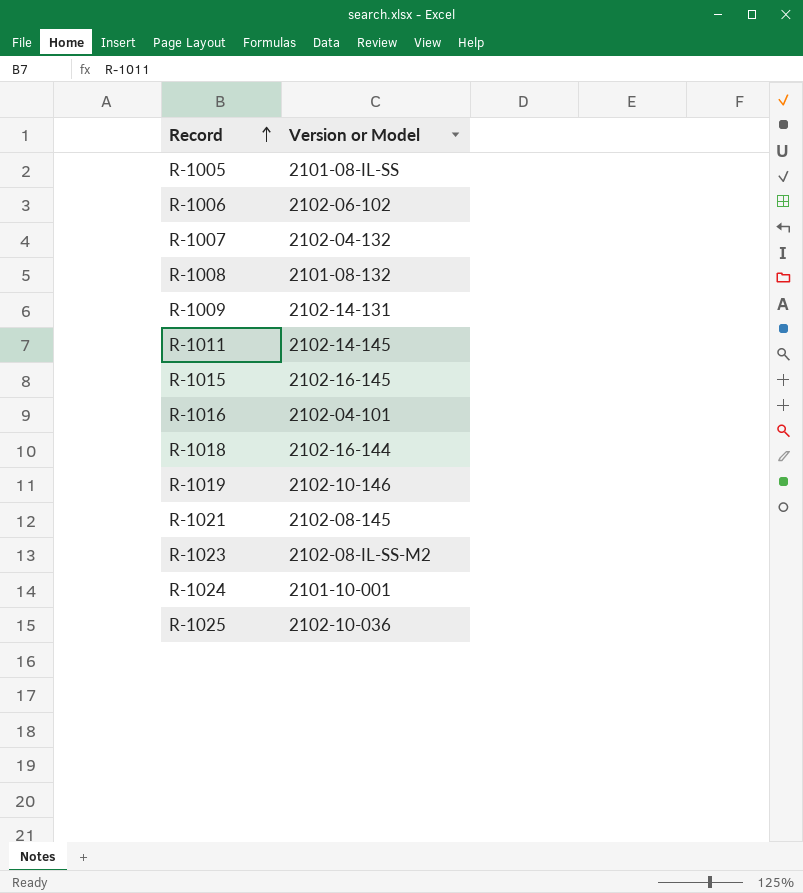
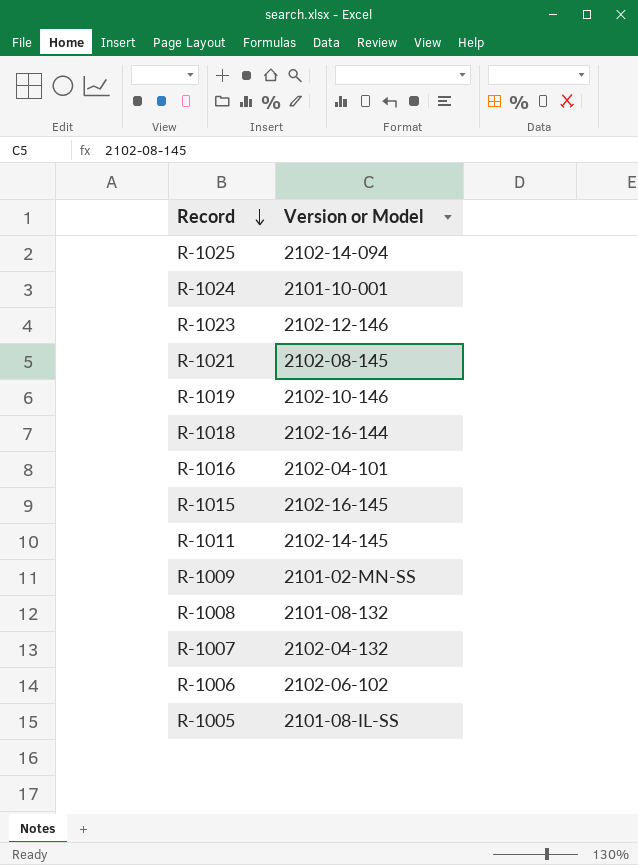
row order: Record ascending -> Record descending
R-1025 | Version or Model: 2102-10-036 -> 2102-14-094
R-1023 | Version or Model: 2102-08-IL-SS-M2 -> 2102-12-146
R-1009 | Version or Model: 2102-14-131 -> 2101-02-MN-SS

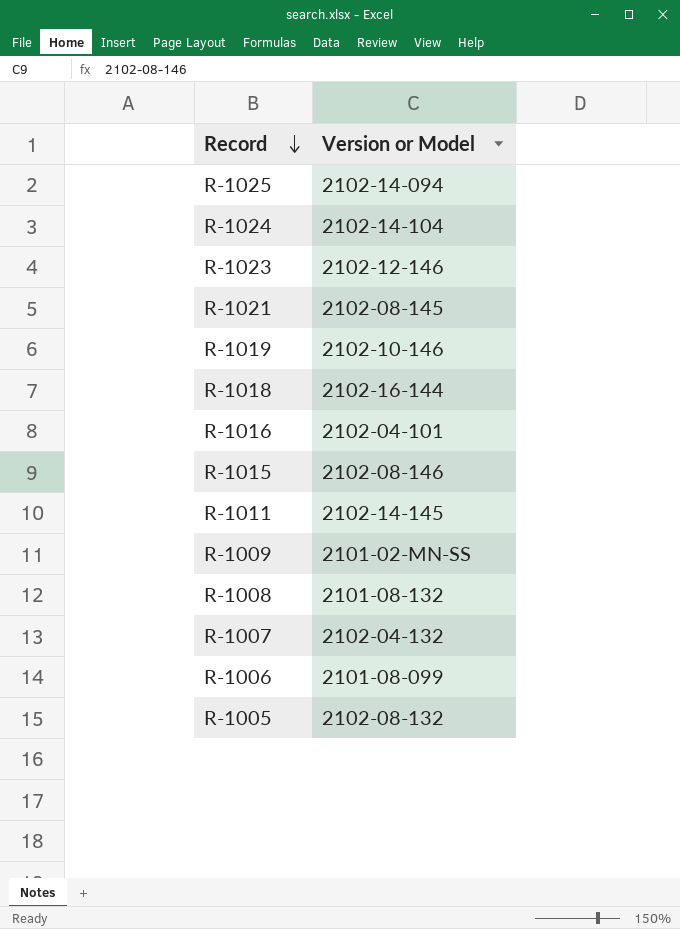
R-1024 | Version or Model: 2101-10-001 -> 2102-14-104
R-1015 | Version or Model: 2102-16-145 -> 2102-08-146
R-1006 | Version or Model: 2102-06-102 -> 2101-08-099
R-1005 | Version or Model: 2101-08-IL-SS -> 2102-08-132

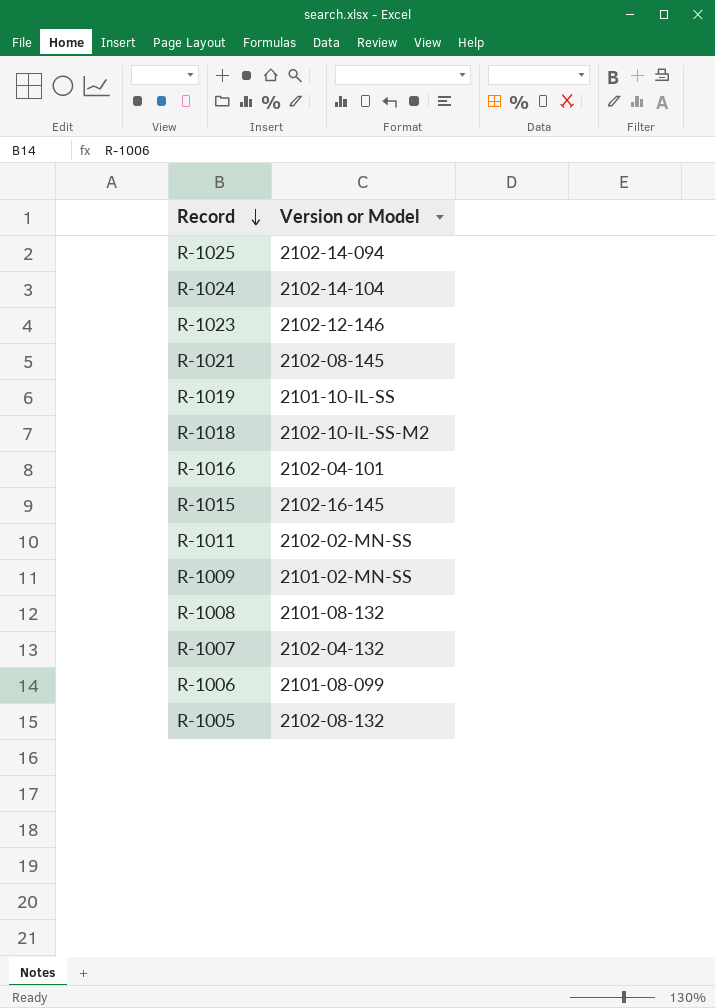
R-1019 | Version or Model: 2102-10-146 -> 2101-10-IL-SS
R-1018 | Version or Model: 2102-16-144 -> 2102-10-IL-SS-M2
R-1015 | Version or Model: 2102-08-146 -> 2102-16-145
R-1011 | Version or Model: 2102-14-145 -> 2102-02-MN-SS

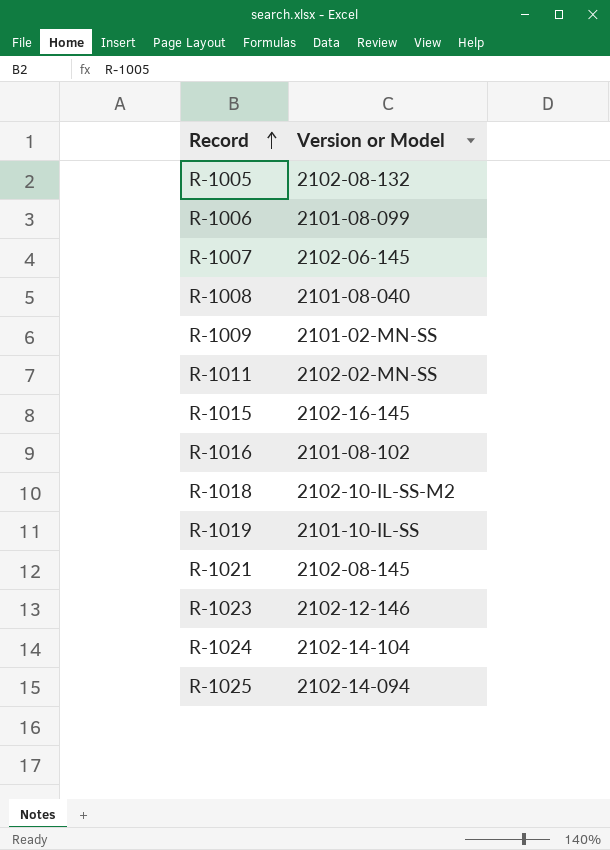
row order: Record descending -> Record ascending
R-1007 | Version or Model: 2102-04-132 -> 2102-06-145
R-1008 | Version or Model: 2101-08-132 -> 2101-08-040
R-1016 | Version or Model: 2102-04-101 -> 2101-08-102

